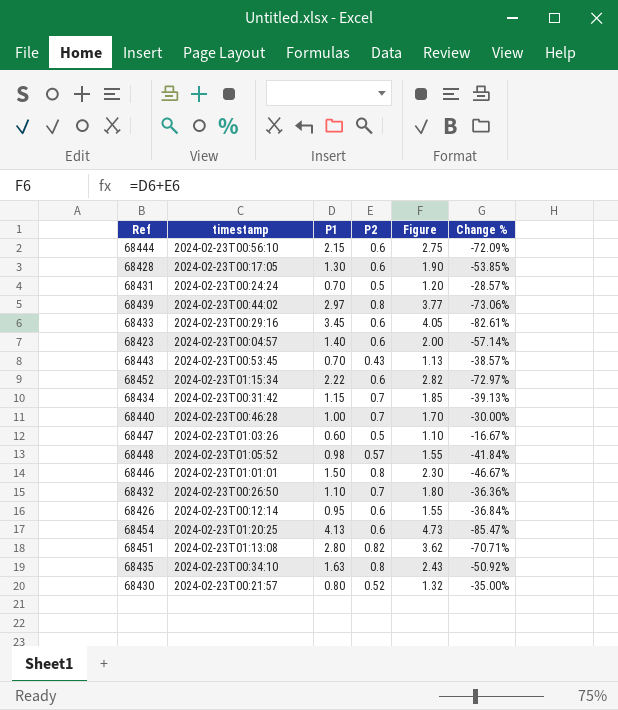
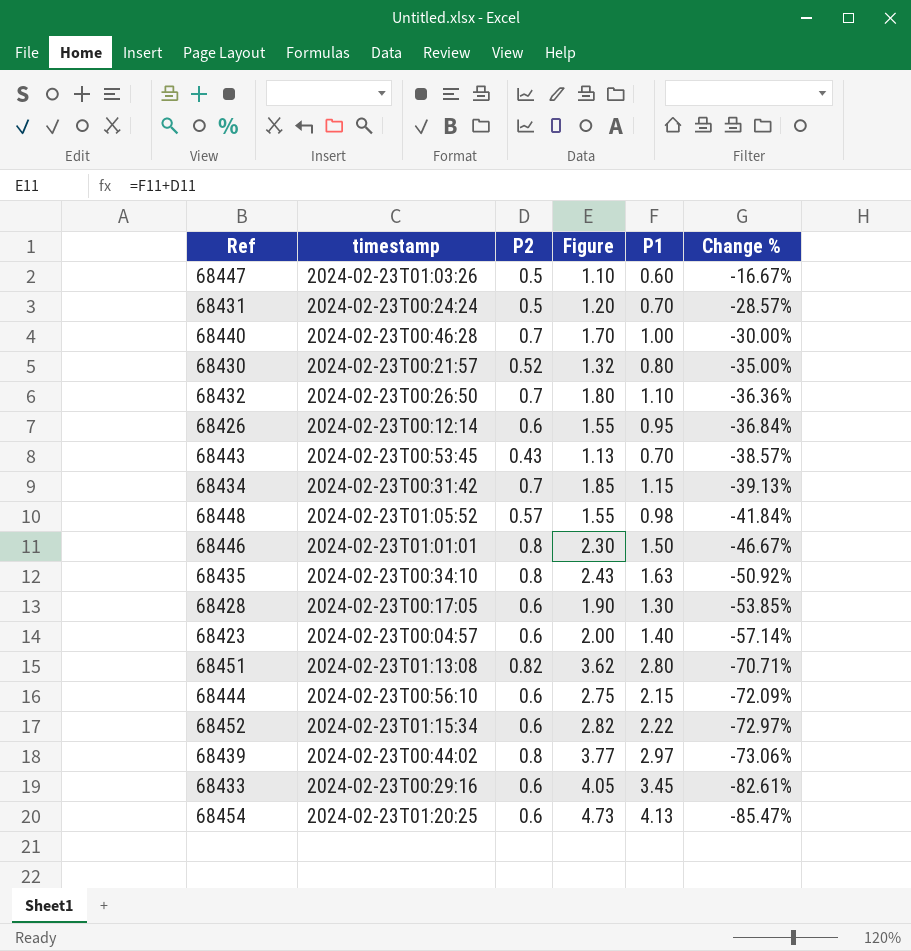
row order: none -> Change % descending
column P1 | position: 3 -> 5

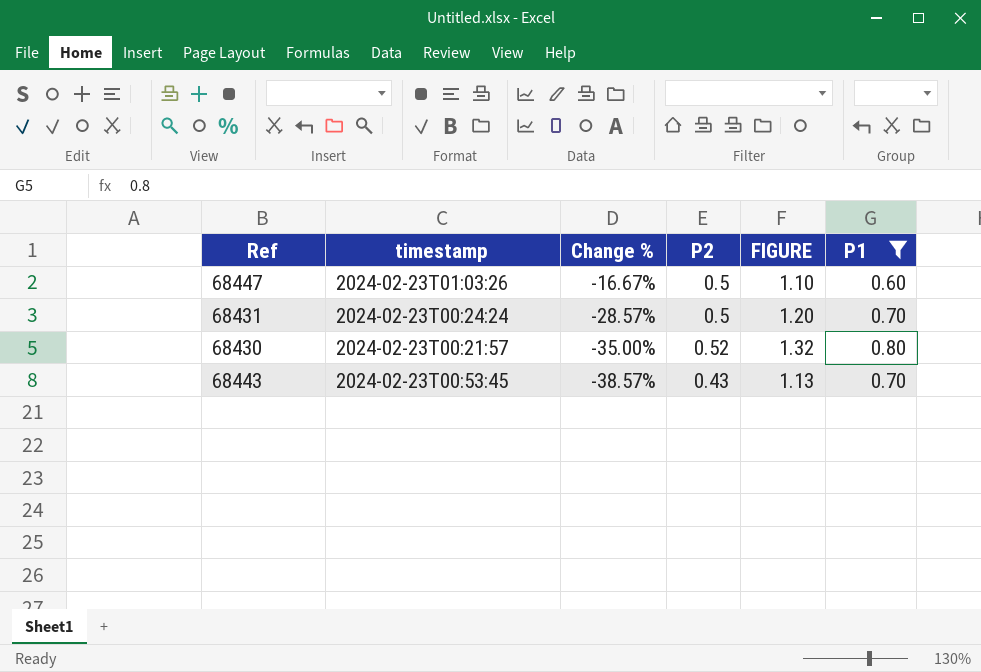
filter: none -> P1 <= 0.80
column Change % | position: 6 -> 3
column name: Figure -> FIGURE

